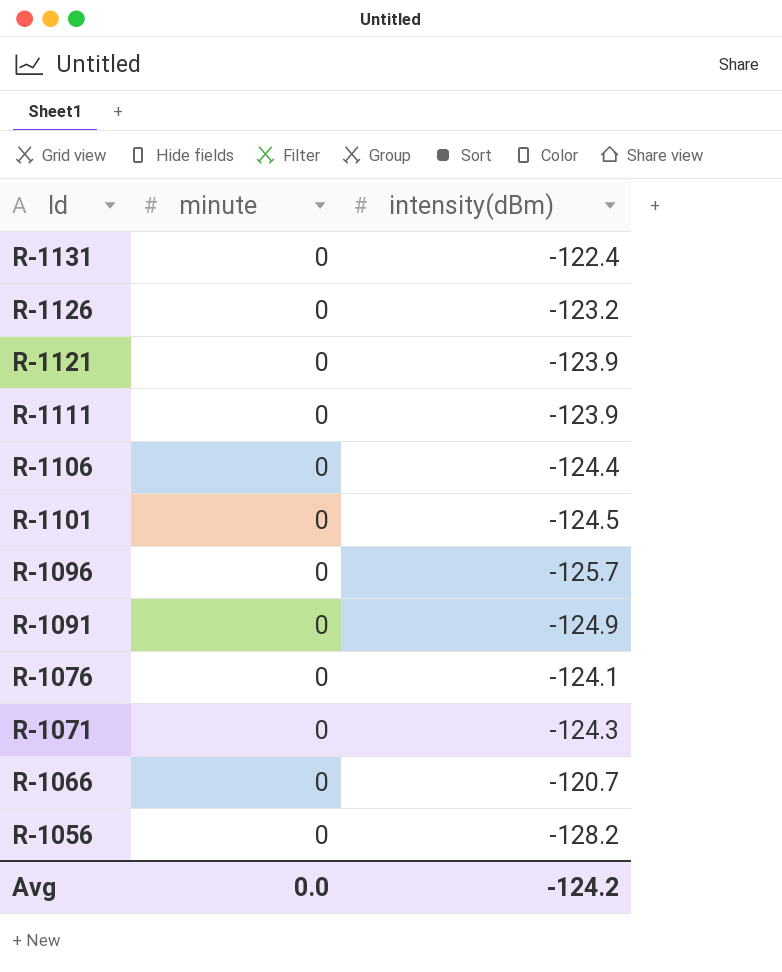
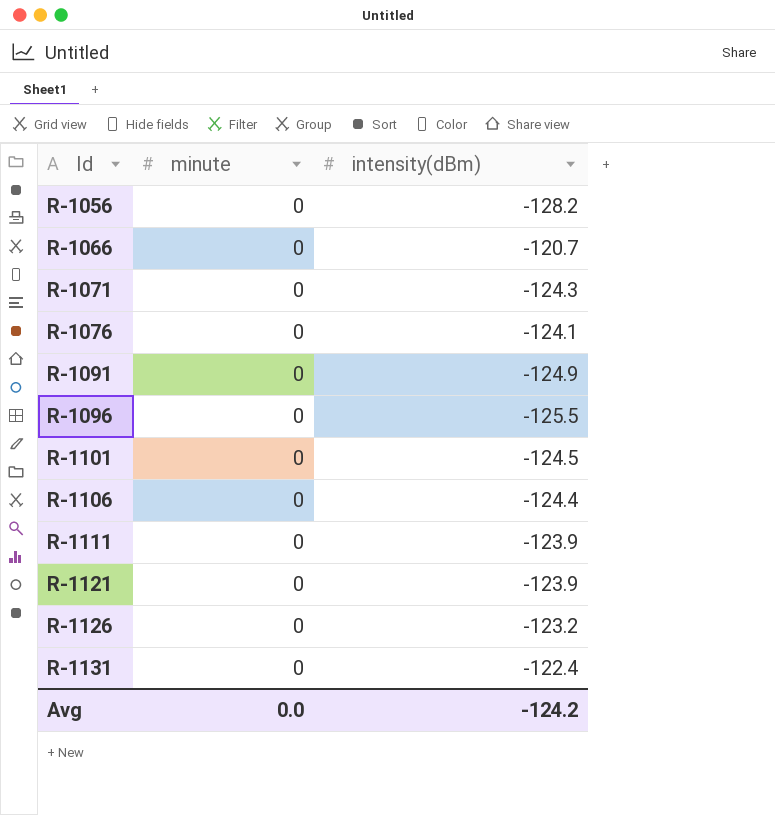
row order: Id descending -> Id ascending
R-1096 | intensity(dBm): -125.7 -> -125.5

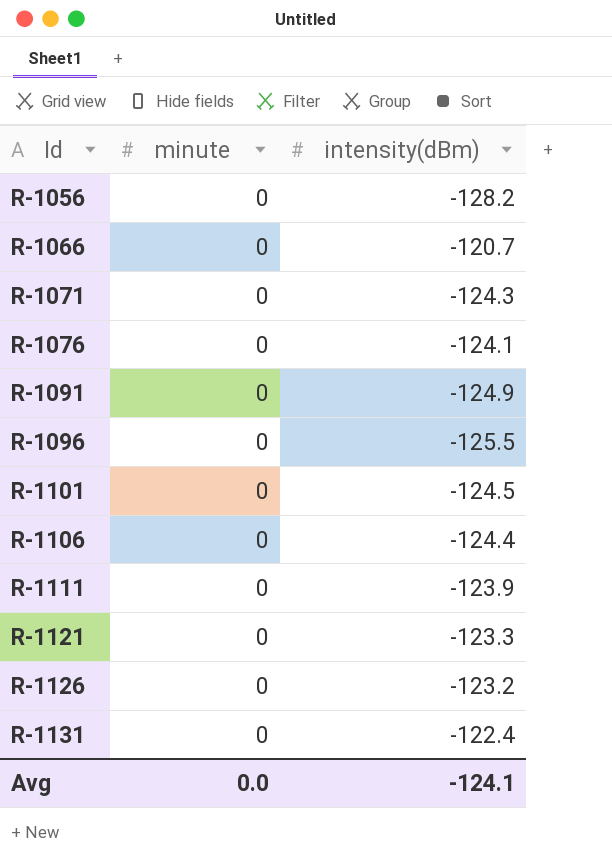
R-1121 | intensity(dBm): -123.9 -> -123.3
Avg | intensity(dBm): -124.2 -> -124.1

